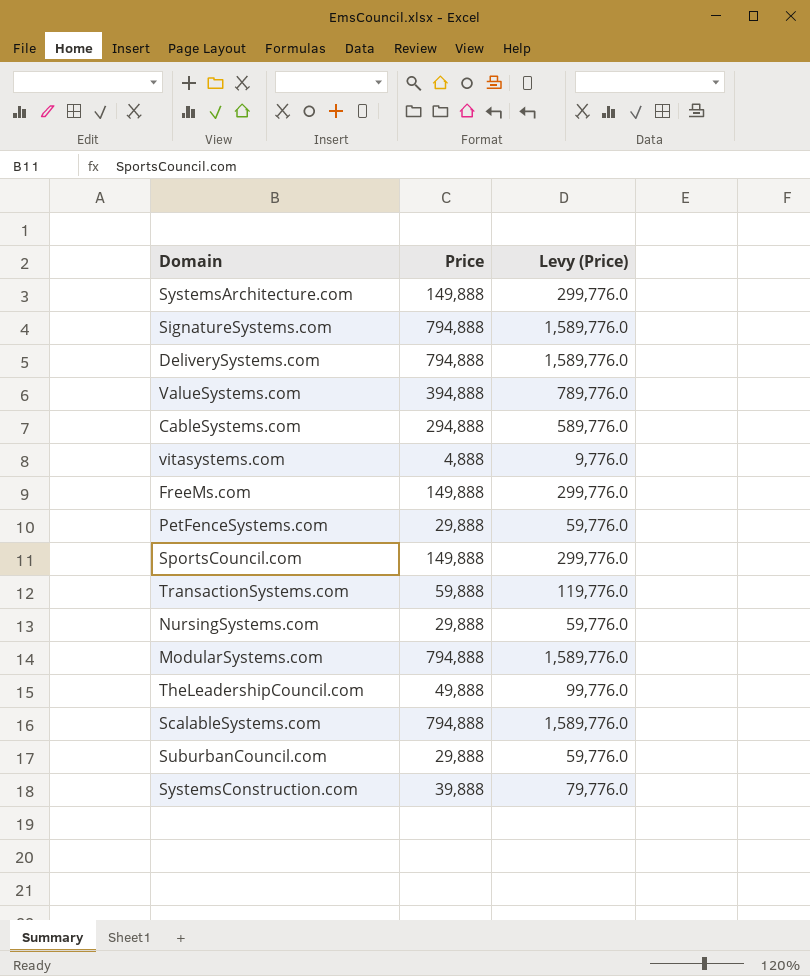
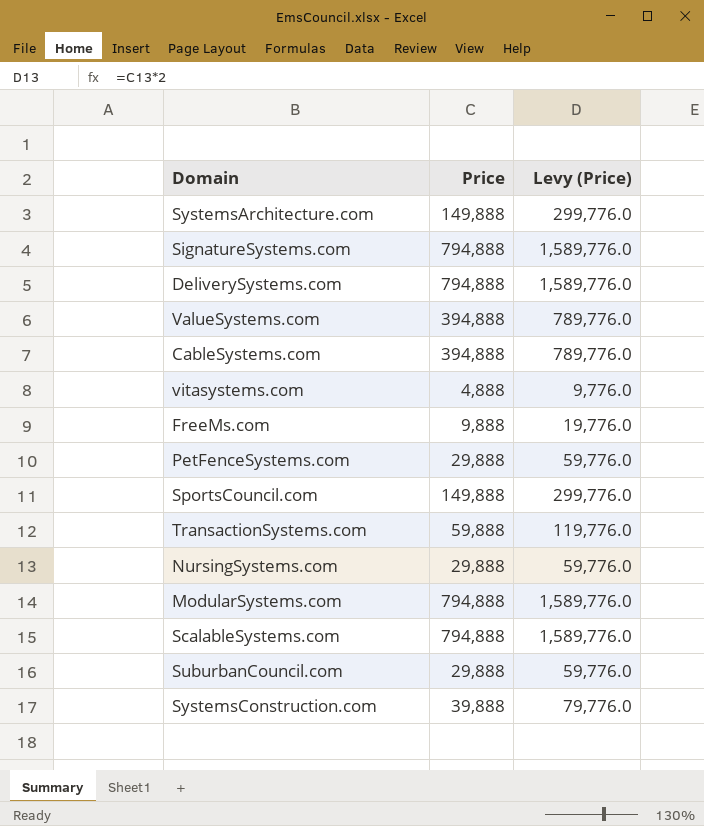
row TheLeadershipCouncil.com: 49,888 | 99,776.0 -> none
CableSystems.com | Price: 294,888 -> 394,888
CableSystems.com | Levy (Price): 589,776.0 -> 789,776.0
FreeMs.com | Price: 149,888 -> 9,888
FreeMs.com | Levy (Price): 299,776.0 -> 19,776.0

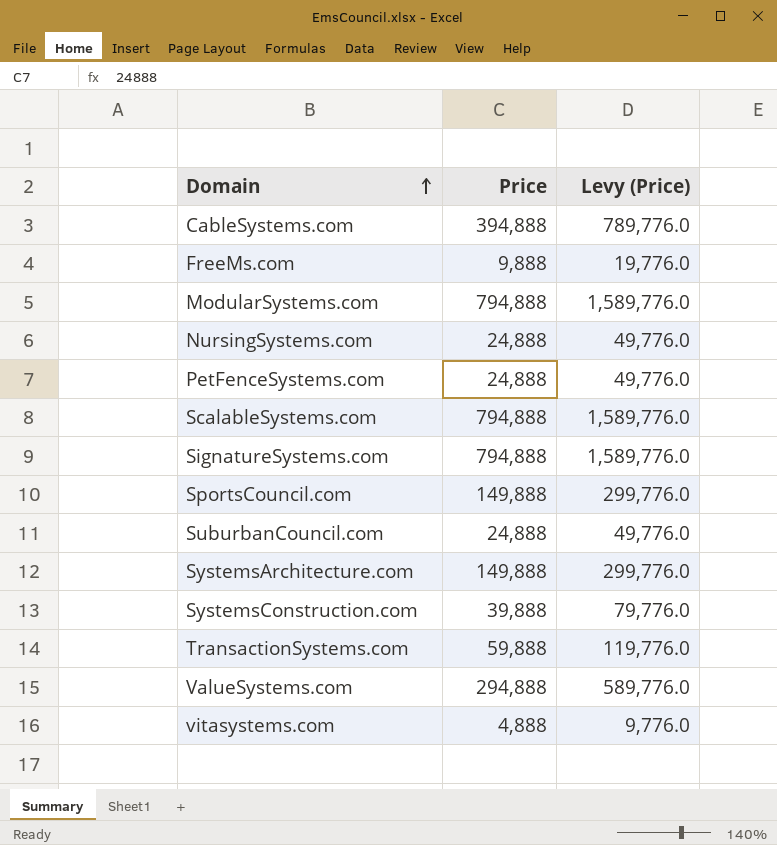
row order: none -> Domain ascending
row DeliverySystems.com: 794,888 | 1,589,776.0 -> none
NursingSystems.com | Price: 29,888 -> 24,888
NursingSystems.com | Levy (Price): 59,776.0 -> 49,776.0
PetFenceSystems.com | Price: 29,888 -> 24,888
PetFenceSystems.com | Levy (Price): 59,776.0 -> 49,776.0
SuburbanCouncil.com | Price: 29,888 -> 24,888
SuburbanCouncil.com | Levy (Price): 59,776.0 -> 49,776.0
ValueSystems.com | Price: 394,888 -> 294,888
ValueSystems.com | Levy (Price): 789,776.0 -> 589,776.0

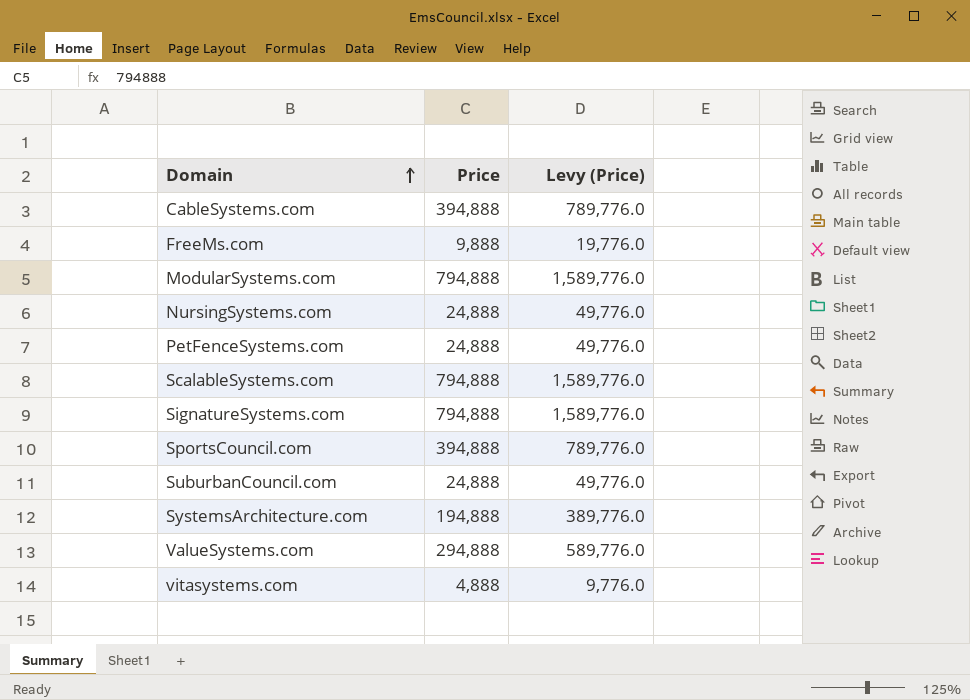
row SystemsConstruction.com: 39,888 | 79,776.0 -> none
row TransactionSystems.com: 59,888 | 119,776.0 -> none
SportsCouncil.com | Price: 149,888 -> 394,888
SportsCouncil.com | Levy (Price): 299,776.0 -> 789,776.0
SystemsArchitecture.com | Price: 149,888 -> 194,888
SystemsArchitecture.com | Levy (Price): 299,776.0 -> 389,776.0

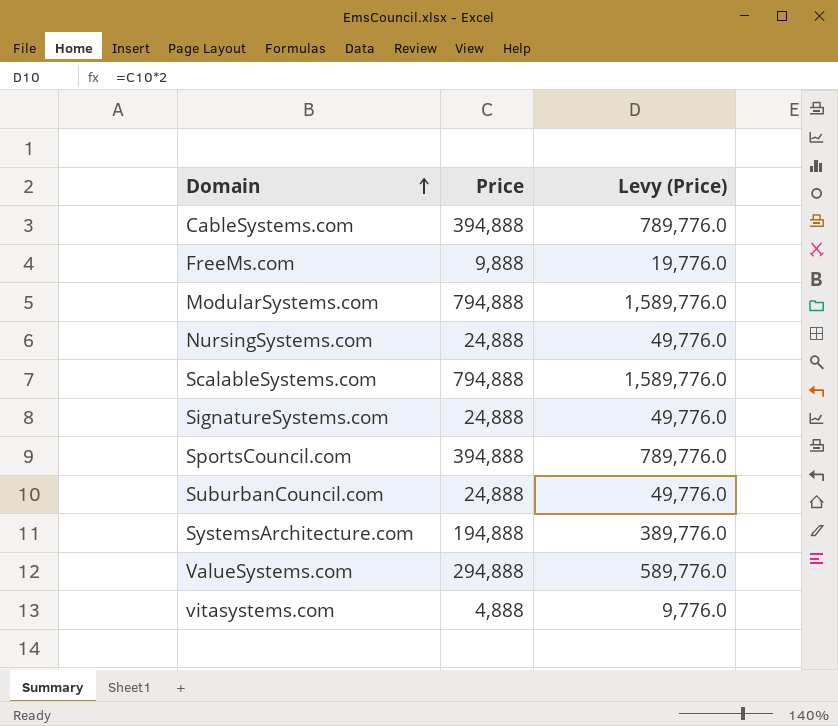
row PetFenceSystems.com: 24,888 | 49,776.0 -> none
SignatureSystems.com | Price: 794,888 -> 24,888
SignatureSystems.com | Levy (Price): 1,589,776.0 -> 49,776.0

